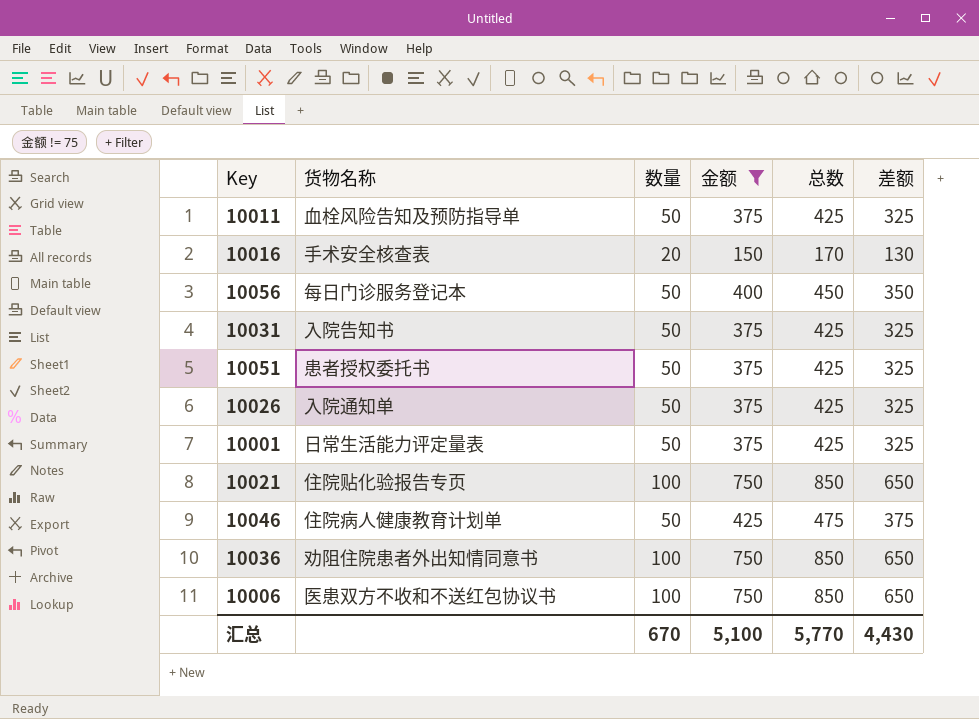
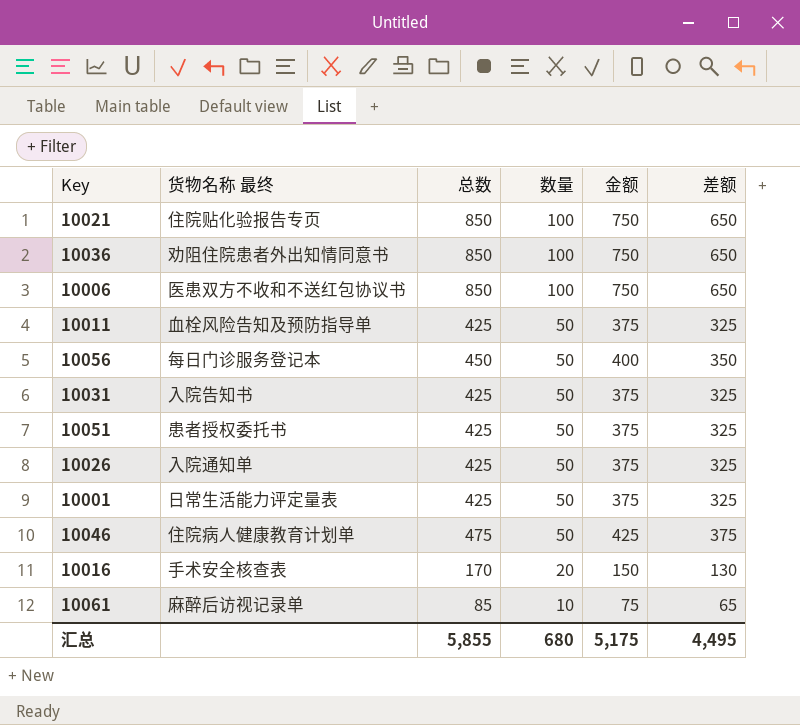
filter: 金额 != 75 -> none
row order: none -> 数量 descending
column name: 货物名称 -> 货物名称 最终
column 总数 | position: 5 -> 3
汇总 | 总数: 5,770 -> 5,855
汇总 | 数量: 670 -> 680
汇总 | 金额: 5,100 -> 5,175
汇总 | 差额: 4,430 -> 4,495

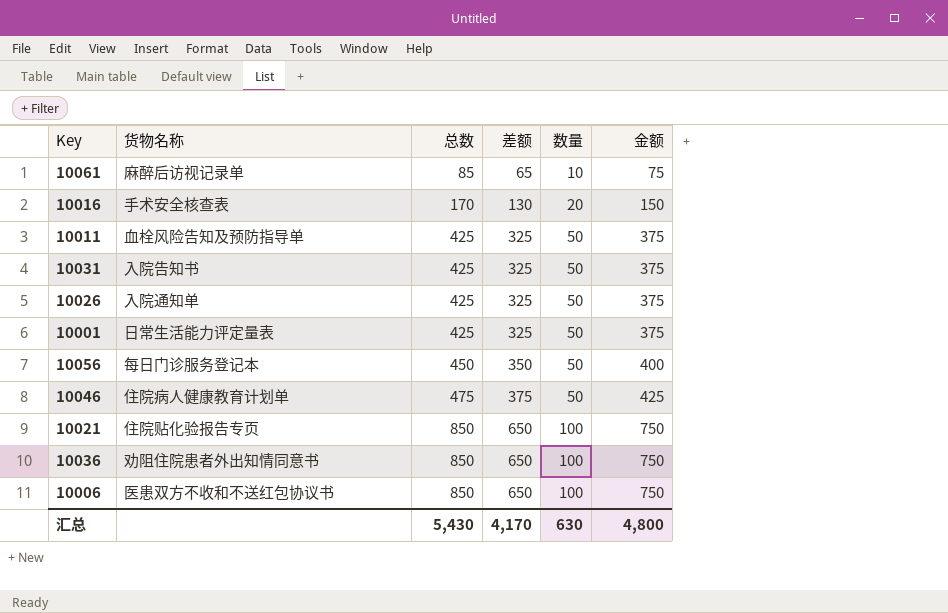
row order: 数量 descending -> 总数 ascending
column name: 货物名称 最终 -> 货物名称
column 差额 | position: 6 -> 4
row 10051: 患者授权委托书 | 425 | 50 | 375 | 325 -> none
汇总 | 总数: 5,855 -> 5,430
汇总 | 差额: 4,495 -> 4,170
汇总 | 数量: 680 -> 630
汇总 | 金额: 5,175 -> 4,800

